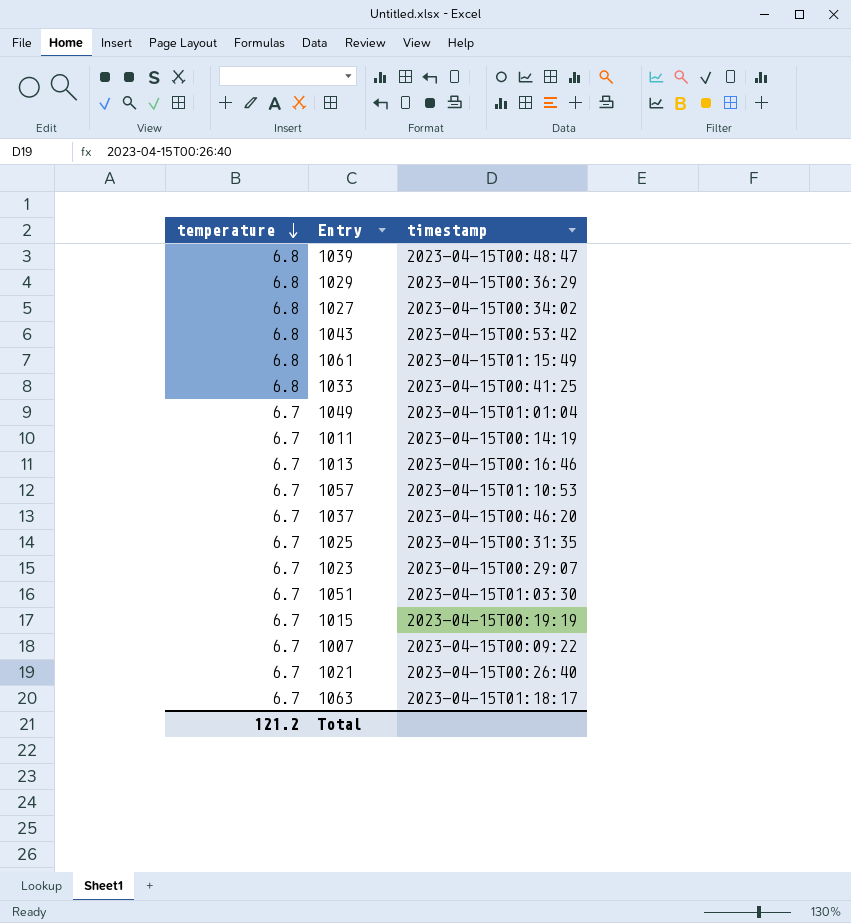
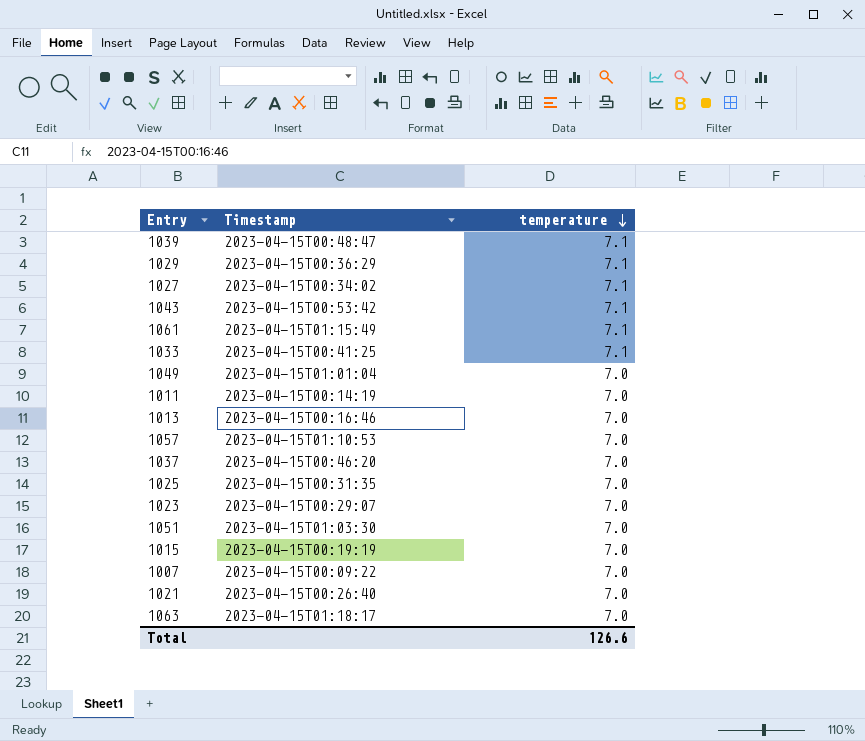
column name: timestamp -> Timestamp
column temperature | position: 1 -> 3
1039 | temperature: 6.8 -> 7.1
1029 | temperature: 6.8 -> 7.1
1027 | temperature: 6.8 -> 7.1
1043 | temperature: 6.8 -> 7.1
1061 | temperature: 6.8 -> 7.1
1033 | temperature: 6.8 -> 7.1
1049 | temperature: 6.7 -> 7.0
1011 | temperature: 6.7 -> 7.0
1013 | temperature: 6.7 -> 7.0
1057 | temperature: 6.7 -> 7.0
1037 | temperature: 6.7 -> 7.0
1025 | temperature: 6.7 -> 7.0
1023 | temperature: 6.7 -> 7.0
1051 | temperature: 6.7 -> 7.0
1015 | temperature: 6.7 -> 7.0
1007 | temperature: 6.7 -> 7.0
1021 | temperature: 6.7 -> 7.0
1063 | temperature: 6.7 -> 7.0
Total | temperature: 121.2 -> 126.6

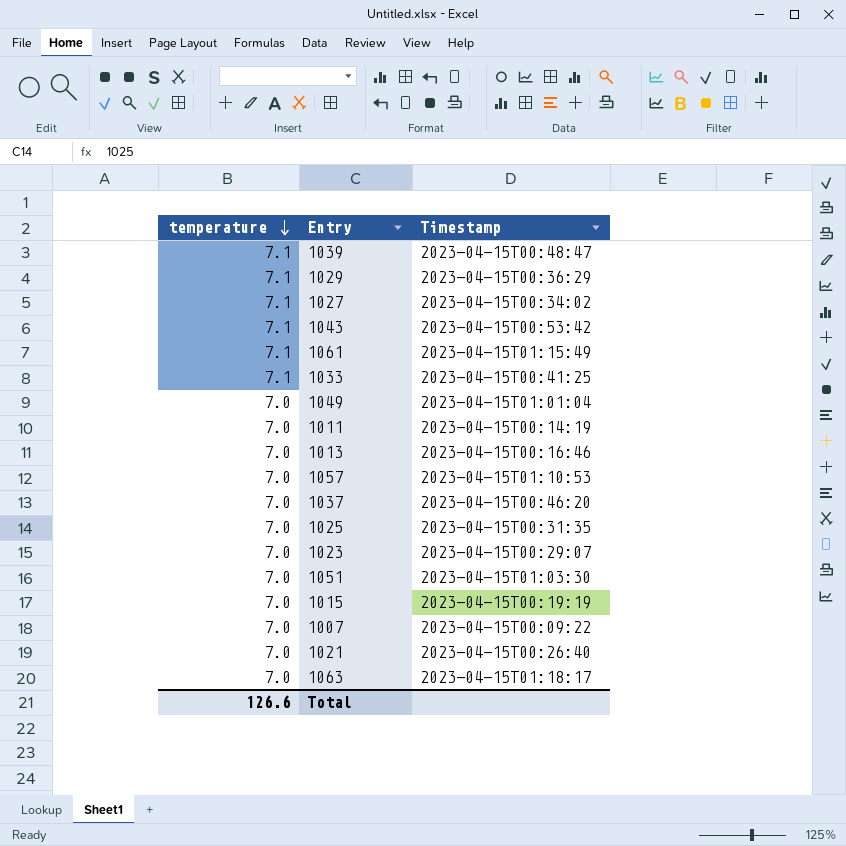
column temperature | position: 3 -> 1

